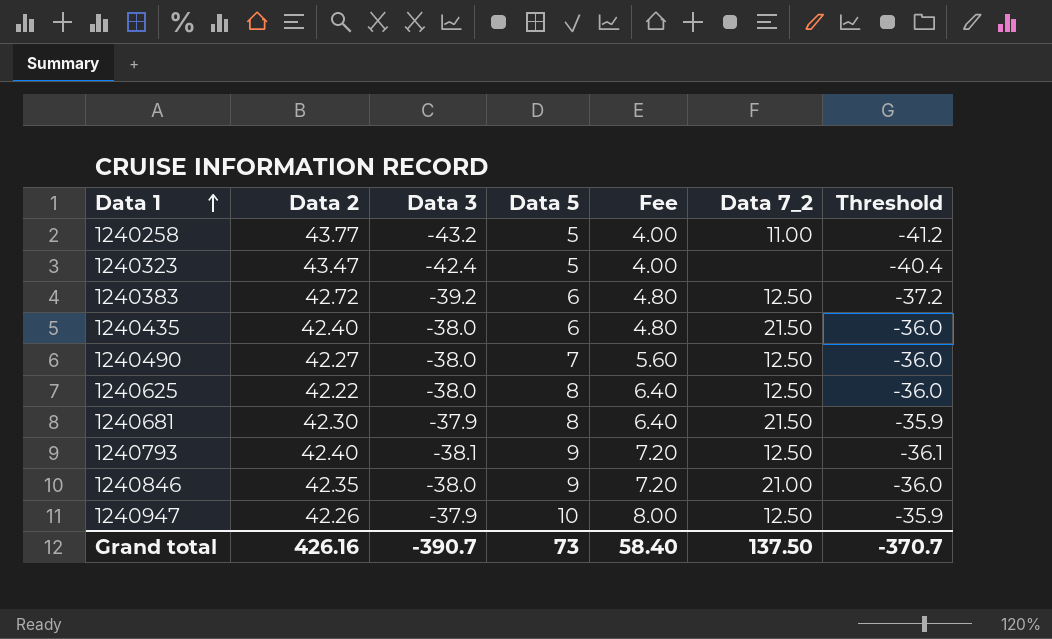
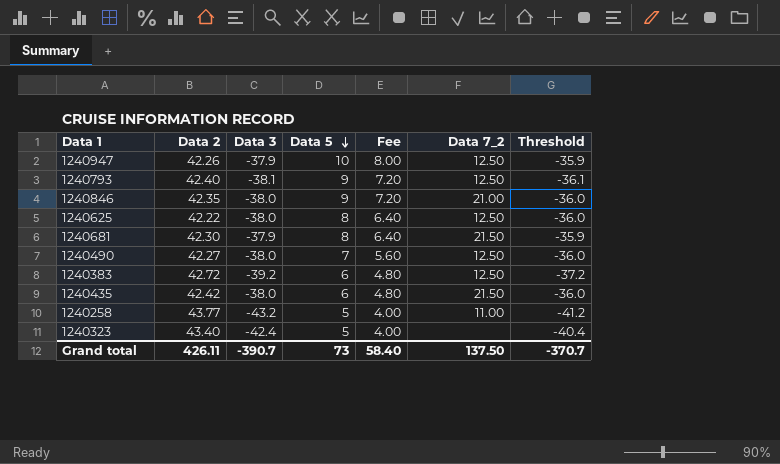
row order: Data 1 ascending -> Data 5 descending
1240435 | Data 2: 42.40 -> 42.42
1240323 | Data 2: 43.47 -> 43.40
Grand total | Data 2: 426.16 -> 426.11

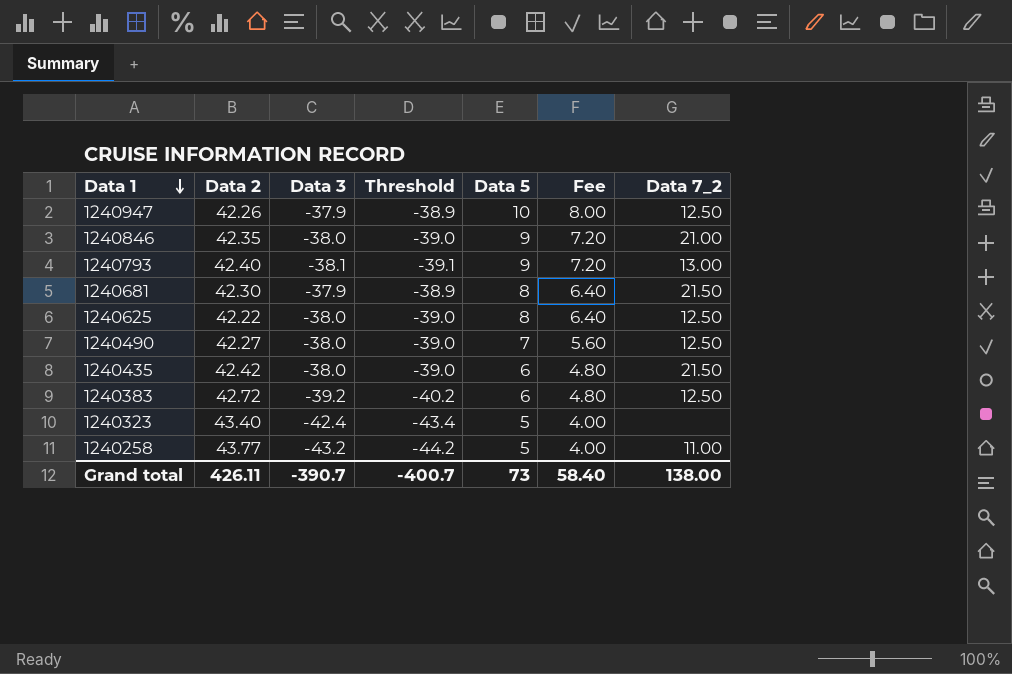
row order: Data 5 descending -> Data 1 descending
column Threshold | formula: [Data 3] + 2 -> [Data 3] - 1
column Threshold | position: 7 -> 4
1240793 | Data 7_2: 12.50 -> 13.00
Grand total | Threshold: -370.7 -> -400.7
Grand total | Data 7_2: 137.50 -> 138.00

